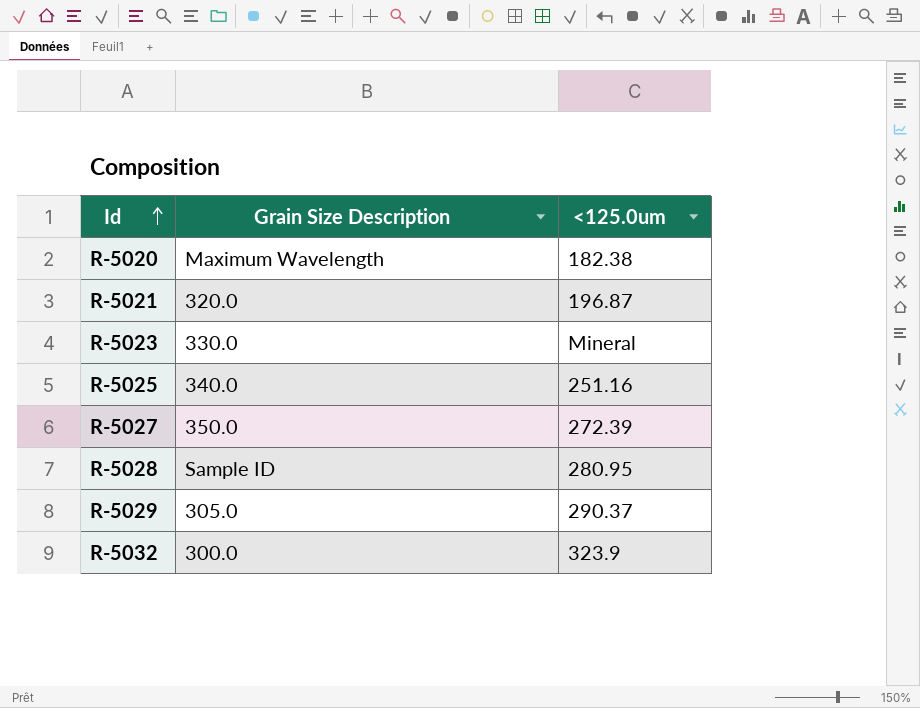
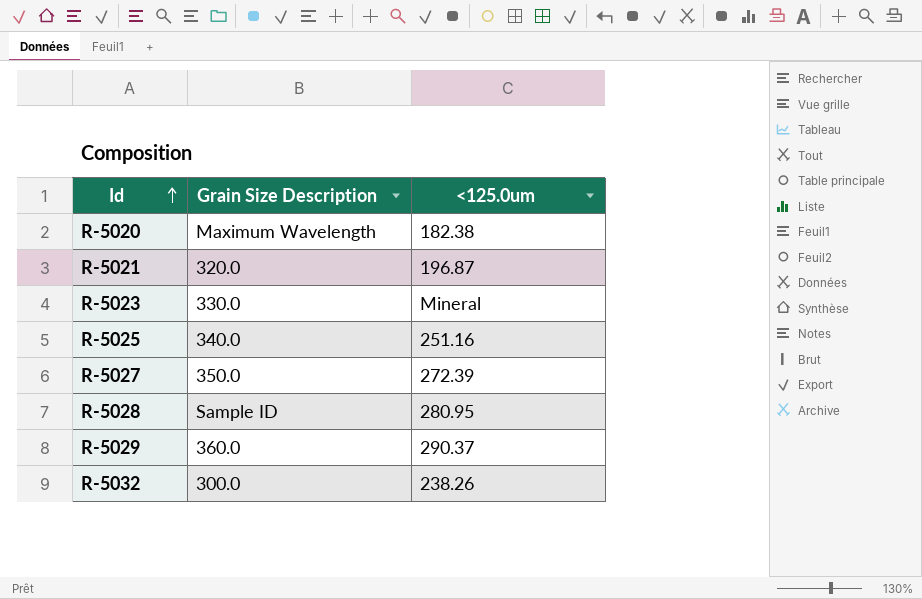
R-5029 | Grain Size Description: 305.0 -> 360.0
R-5032 | <125.0um: 323.9 -> 238.26

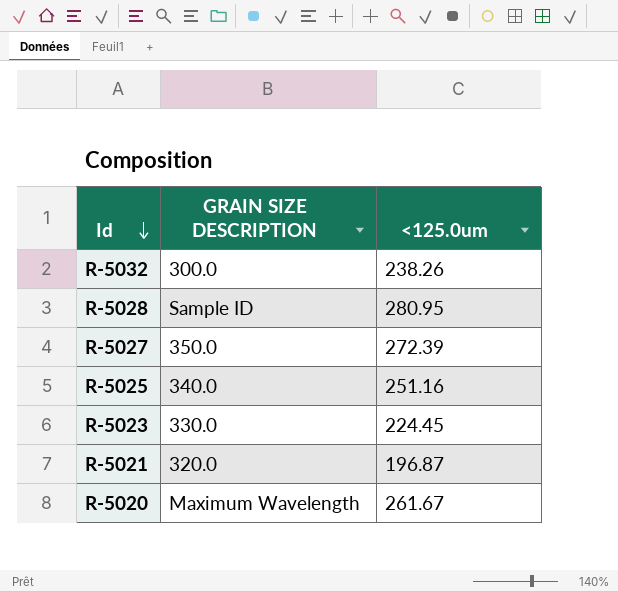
row order: Id ascending -> Id descending
column name: Grain Size Description -> GRAIN SIZE DESCRIPTION
row R-5029: 360.0 | 290.37 -> none
R-5023 | <125.0um: Mineral -> 224.45
R-5020 | <125.0um: 182.38 -> 261.67

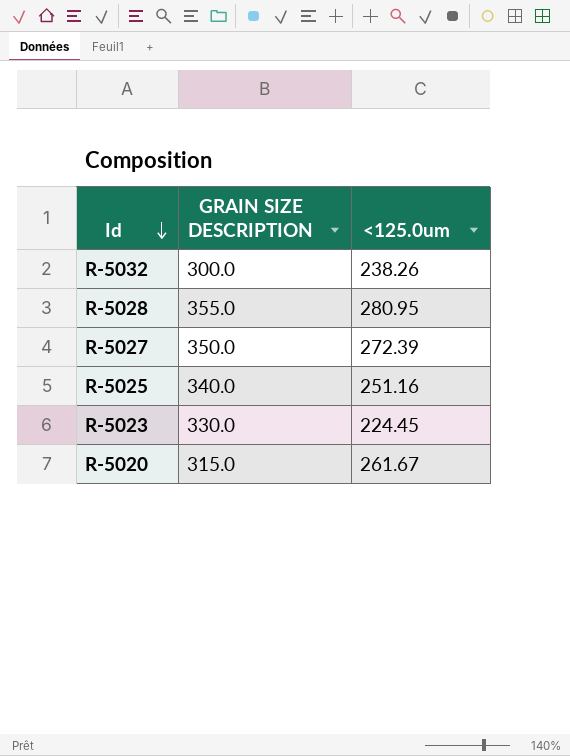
row R-5021: 320.0 | 196.87 -> none
R-5028 | GRAIN SIZE DESCRIPTION: Sample ID -> 355.0
R-5020 | GRAIN SIZE DESCRIPTION: Maximum Wavelength -> 315.0

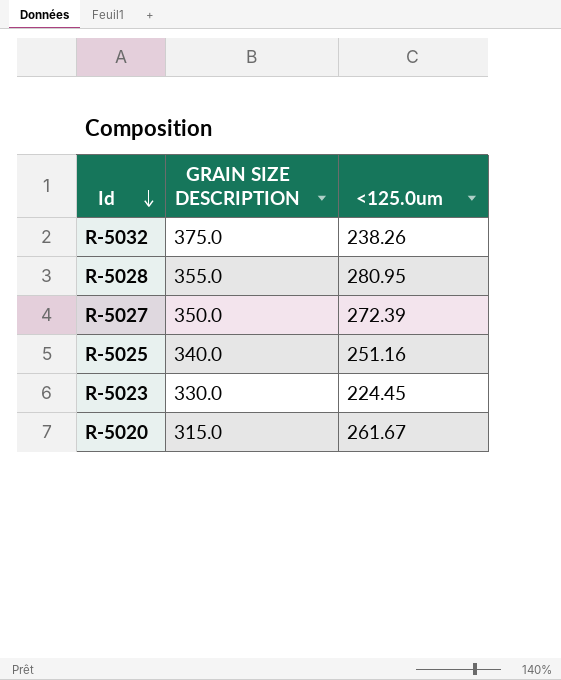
R-5032 | GRAIN SIZE DESCRIPTION: 300.0 -> 375.0

